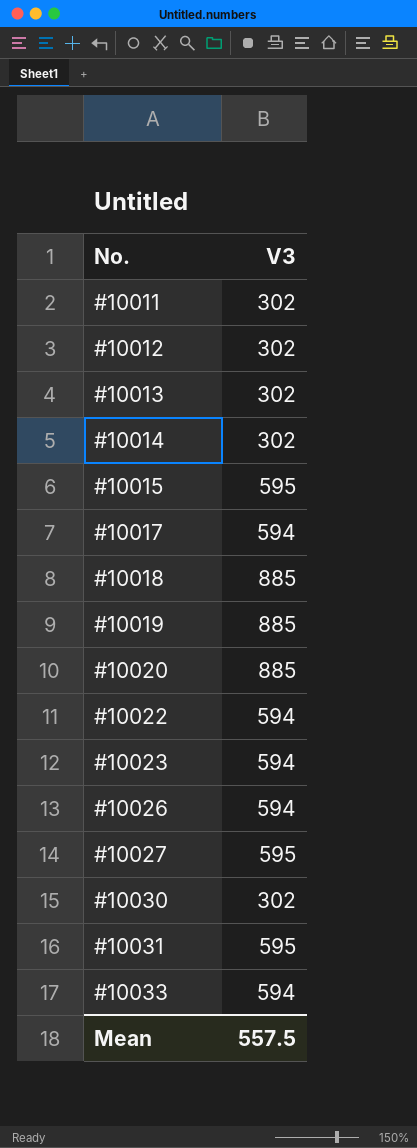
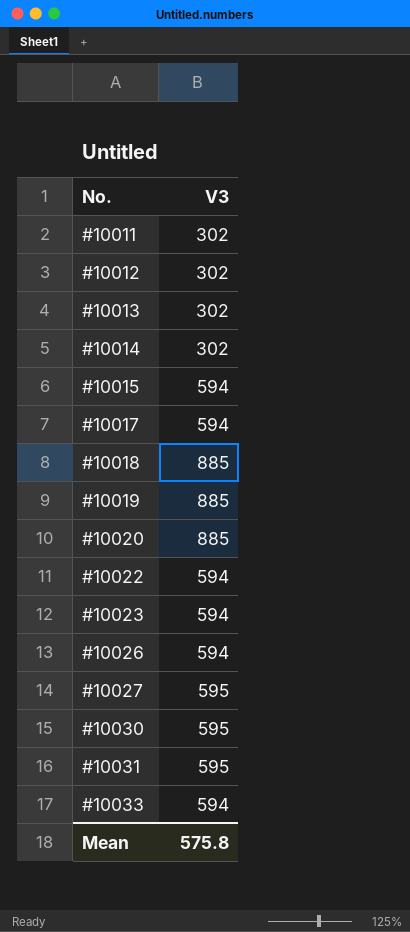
#10015 | V3: 595 -> 594
#10030 | V3: 302 -> 595
Mean | V3: 557.5 -> 575.8

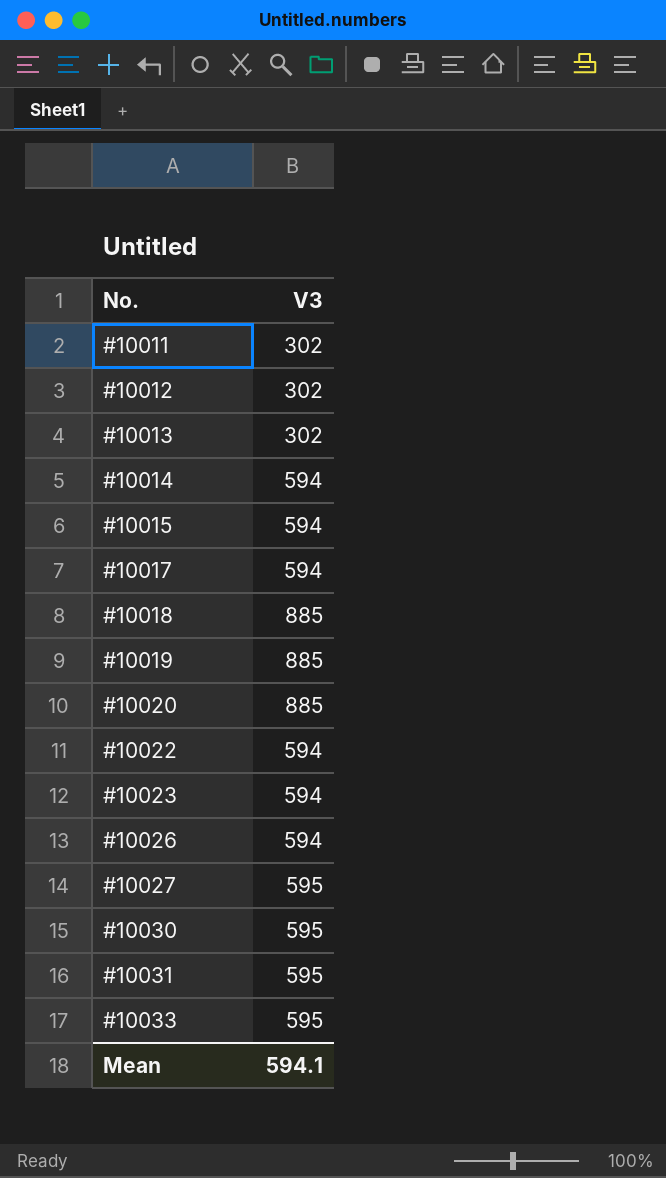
#10014 | V3: 302 -> 594
#10033 | V3: 594 -> 595
Mean | V3: 575.8 -> 594.1

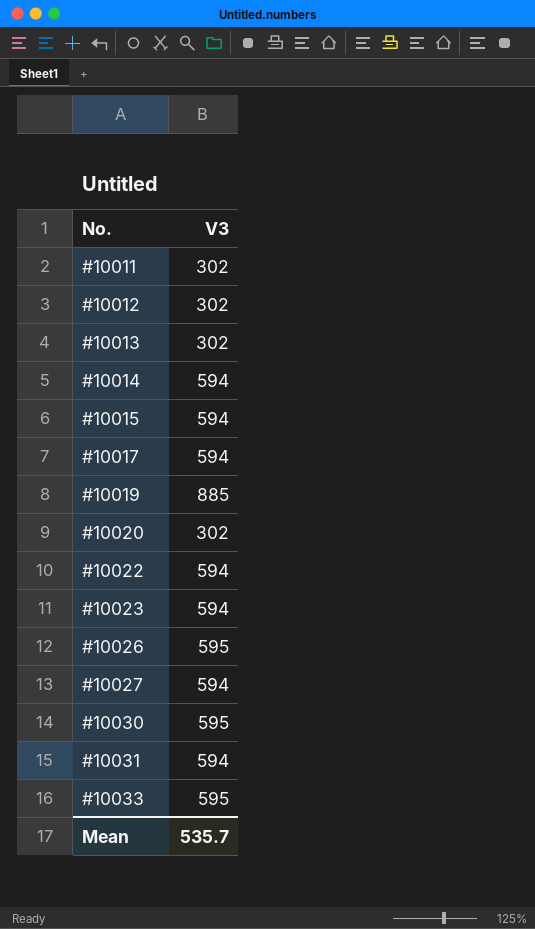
row #10018: 885 -> none
#10020 | V3: 885 -> 302
#10026 | V3: 594 -> 595
#10027 | V3: 595 -> 594
#10031 | V3: 595 -> 594
Mean | V3: 594.1 -> 535.7

